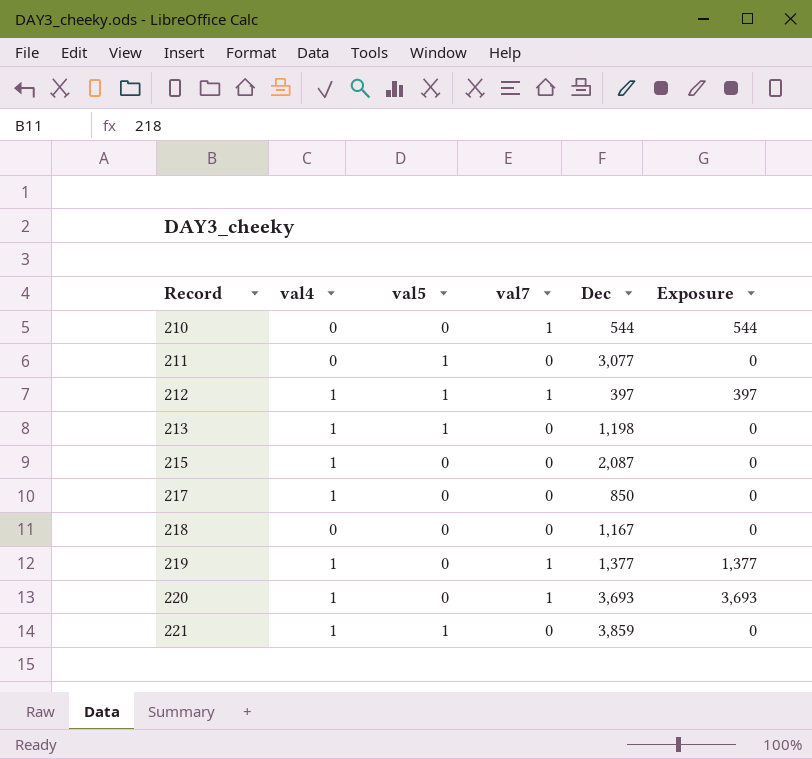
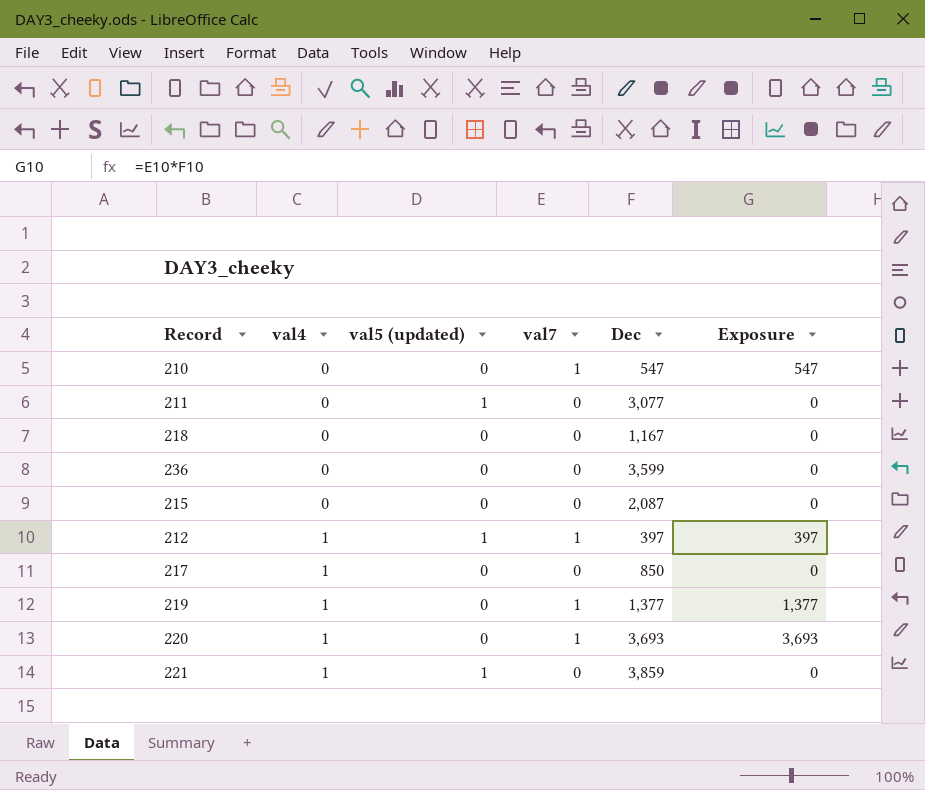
row order: Record ascending -> val4 ascending
column name: val5 -> val5 (updated)
row 213: 1 | 1 | 0 | 1,198 | 0 -> none
210 | Dec: 544 -> 547
210 | Exposure: 544 -> 547
row 236: none -> 0 | 0 | 0 | 3,599 | 0
215 | val4: 1 -> 0

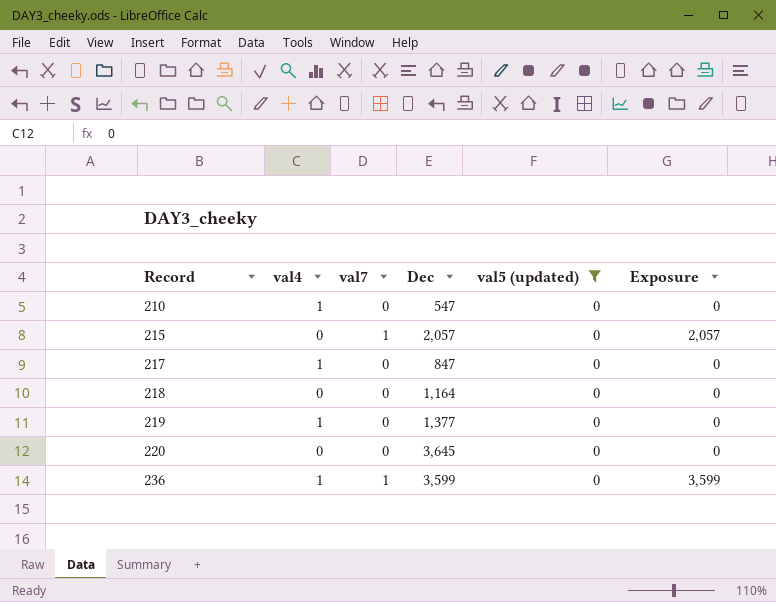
filter: none -> val5 (updated) = 0
row order: val4 ascending -> Record ascending
column val5 (updated) | position: 3 -> 5
210 | val4: 0 -> 1
210 | val7: 1 -> 0
210 | Exposure: 547 -> 0
215 | val7: 0 -> 1
215 | Dec: 2,087 -> 2,057
215 | Exposure: 0 -> 2,057
217 | Dec: 850 -> 847
218 | Dec: 1,167 -> 1,164
219 | val7: 1 -> 0
219 | Exposure: 1,377 -> 0
220 | val4: 1 -> 0
220 | val7: 1 -> 0
220 | Dec: 3,693 -> 3,645
220 | Exposure: 3,693 -> 0
236 | val4: 0 -> 1
236 | val7: 0 -> 1
236 | Exposure: 0 -> 3,599

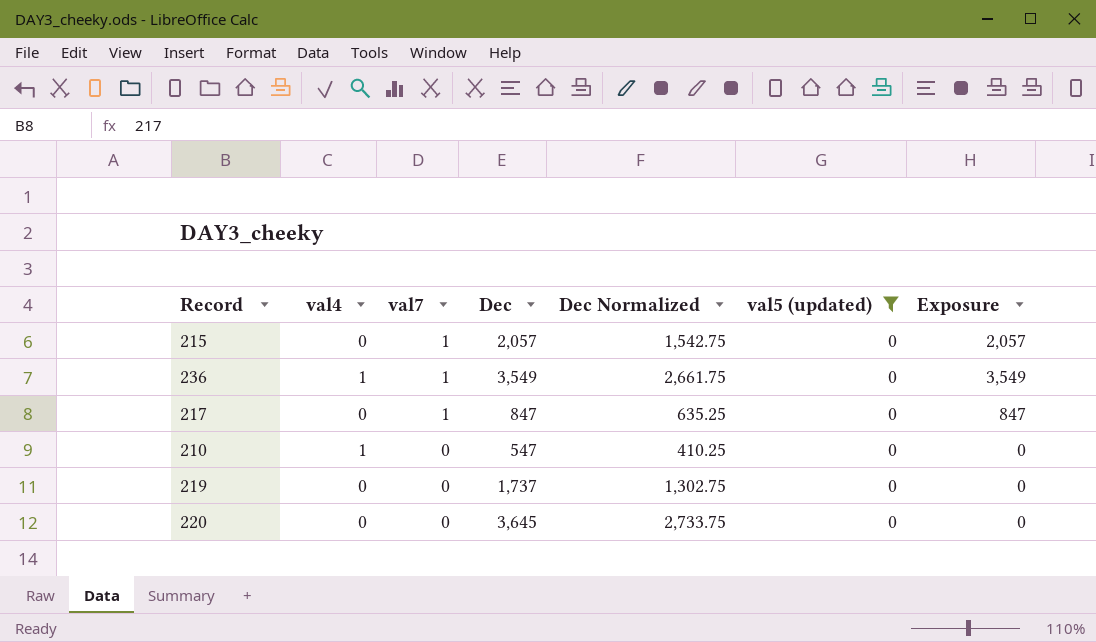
row order: Record ascending -> val7 descending
column Dec Normalized | formula: none -> [Dec] * 0.75
row 218: 0 | 0 | 1,164 | 0 | 0 -> none
236 | Dec: 3,599 -> 3,549
236 | Exposure: 3,599 -> 3,549
217 | val4: 1 -> 0
217 | val7: 0 -> 1
217 | Exposure: 0 -> 847
219 | val4: 1 -> 0
219 | Dec: 1,377 -> 1,737

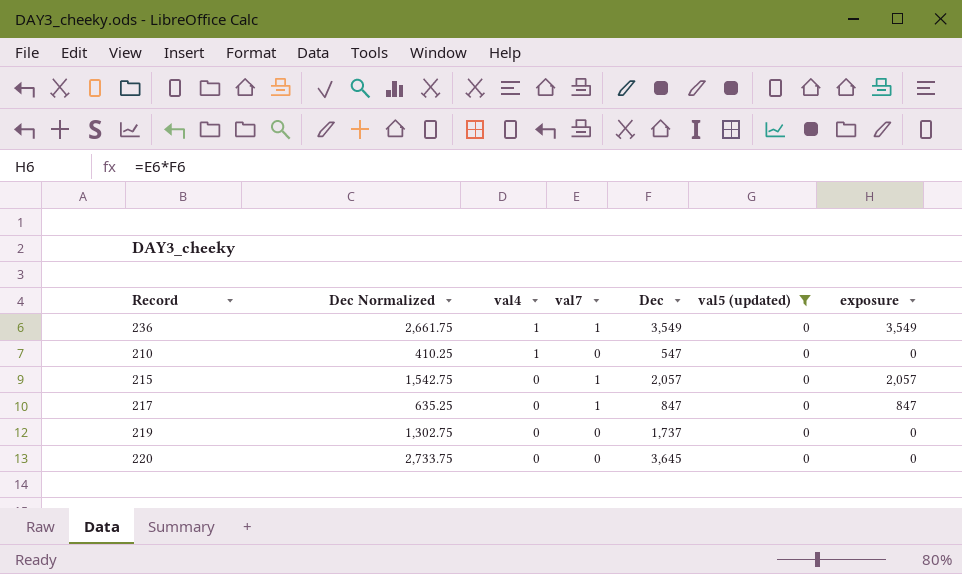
row order: val7 descending -> val4 descending
column Dec Normalized | position: 5 -> 2
column name: Exposure -> exposure

